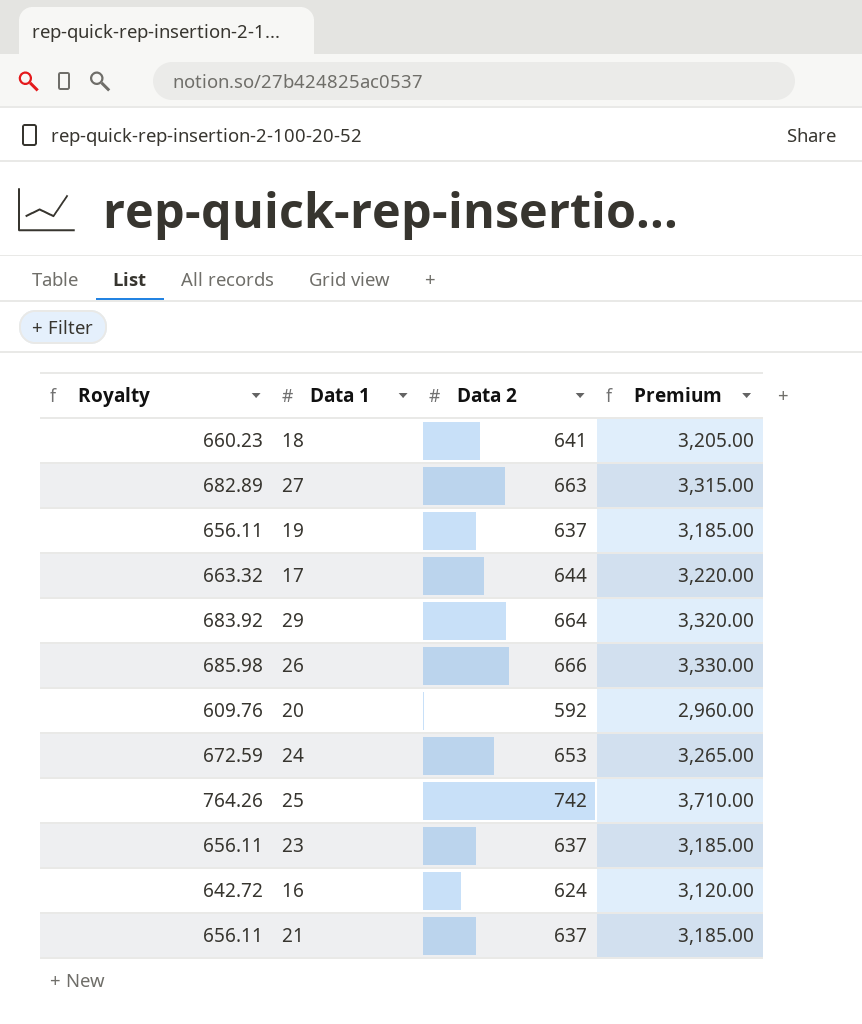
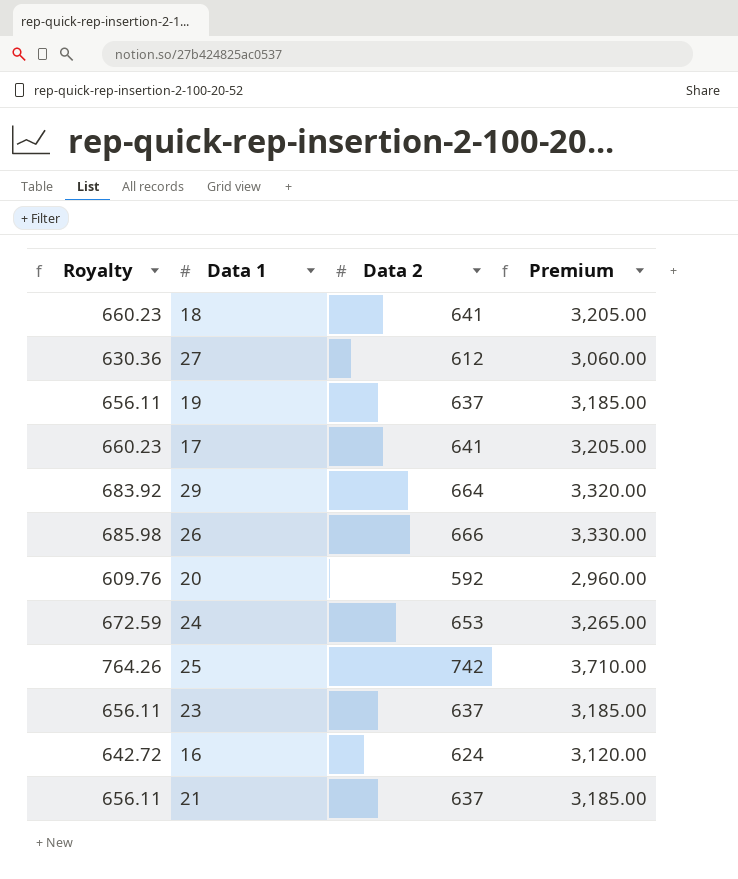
27 | Royalty: 682.89 -> 630.36
27 | Data 2: 663 -> 612
27 | Premium: 3,315.00 -> 3,060.00
17 | Royalty: 663.32 -> 660.23
17 | Data 2: 644 -> 641
17 | Premium: 3,220.00 -> 3,205.00

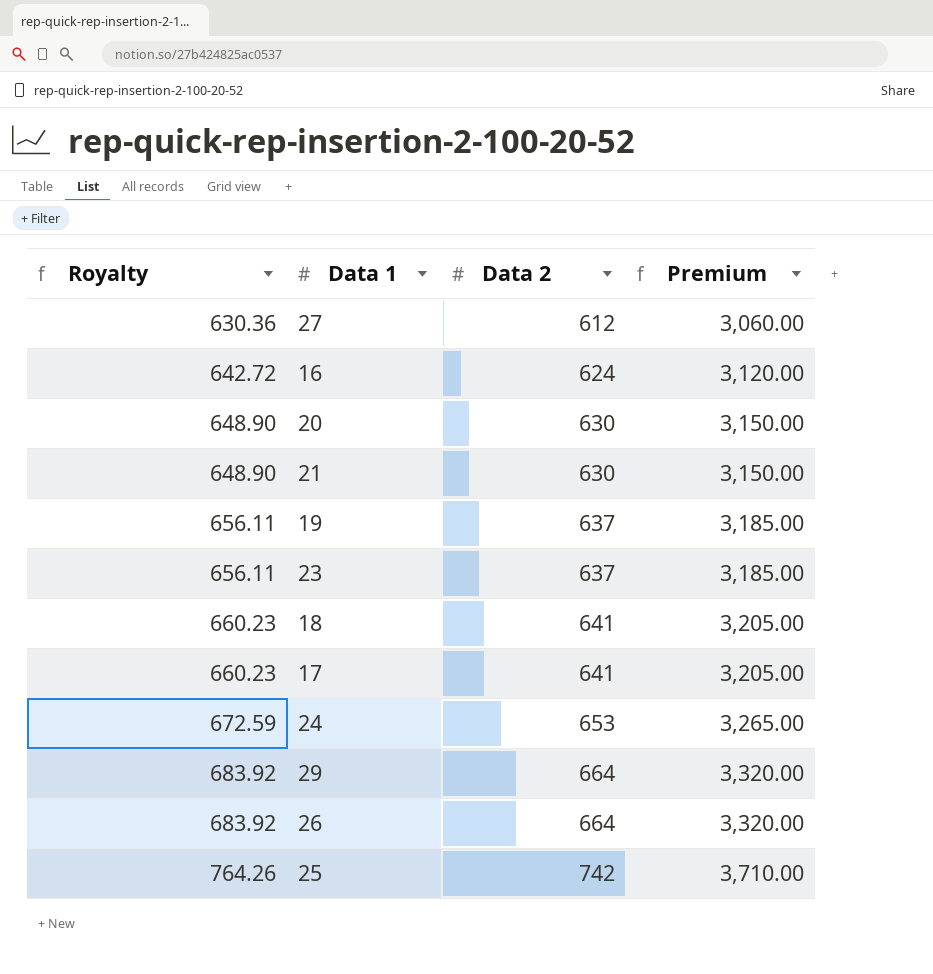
row order: none -> Royalty ascending
20 | Royalty: 609.76 -> 648.90
20 | Data 2: 592 -> 630
20 | Premium: 2,960.00 -> 3,150.00
21 | Royalty: 656.11 -> 648.90
21 | Data 2: 637 -> 630
21 | Premium: 3,185.00 -> 3,150.00
26 | Royalty: 685.98 -> 683.92
26 | Data 2: 666 -> 664
26 | Premium: 3,330.00 -> 3,320.00

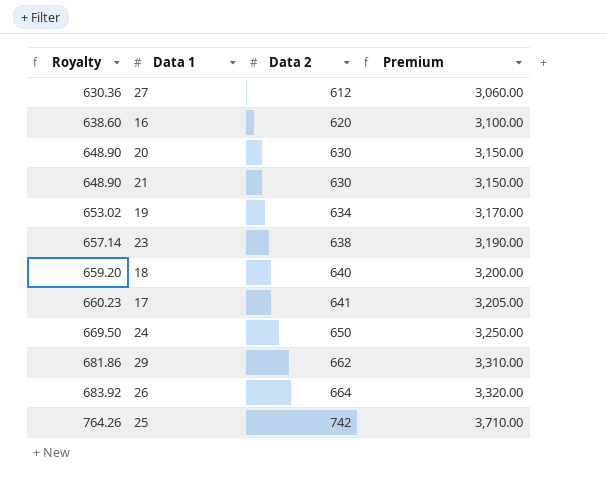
16 | Royalty: 642.72 -> 638.60
16 | Data 2: 624 -> 620
16 | Premium: 3,120.00 -> 3,100.00
19 | Royalty: 656.11 -> 653.02
19 | Data 2: 637 -> 634
19 | Premium: 3,185.00 -> 3,170.00
23 | Royalty: 656.11 -> 657.14
23 | Data 2: 637 -> 638
23 | Premium: 3,185.00 -> 3,190.00
18 | Royalty: 660.23 -> 659.20
18 | Data 2: 641 -> 640
18 | Premium: 3,205.00 -> 3,200.00
24 | Royalty: 672.59 -> 669.50
24 | Data 2: 653 -> 650
24 | Premium: 3,265.00 -> 3,250.00
29 | Royalty: 683.92 -> 681.86
29 | Data 2: 664 -> 662
29 | Premium: 3,320.00 -> 3,310.00

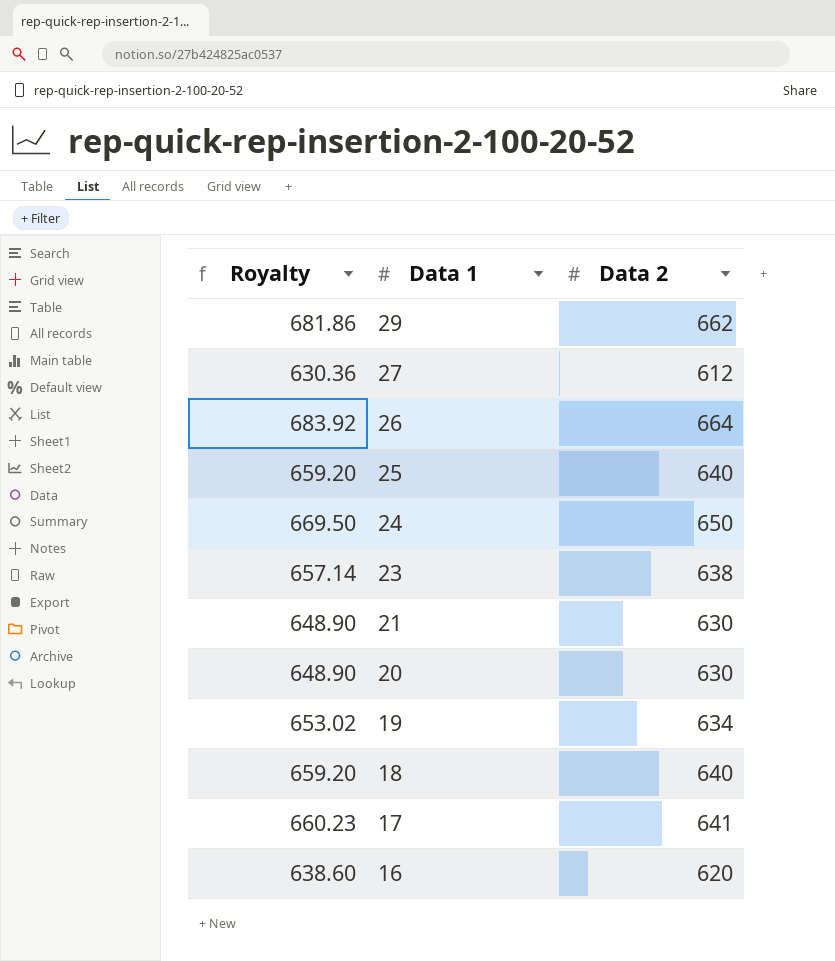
row order: Royalty ascending -> Data 1 descending
column Premium | formula: [Data 2] * 5 -> none
25 | Royalty: 764.26 -> 659.20
25 | Data 2: 742 -> 640

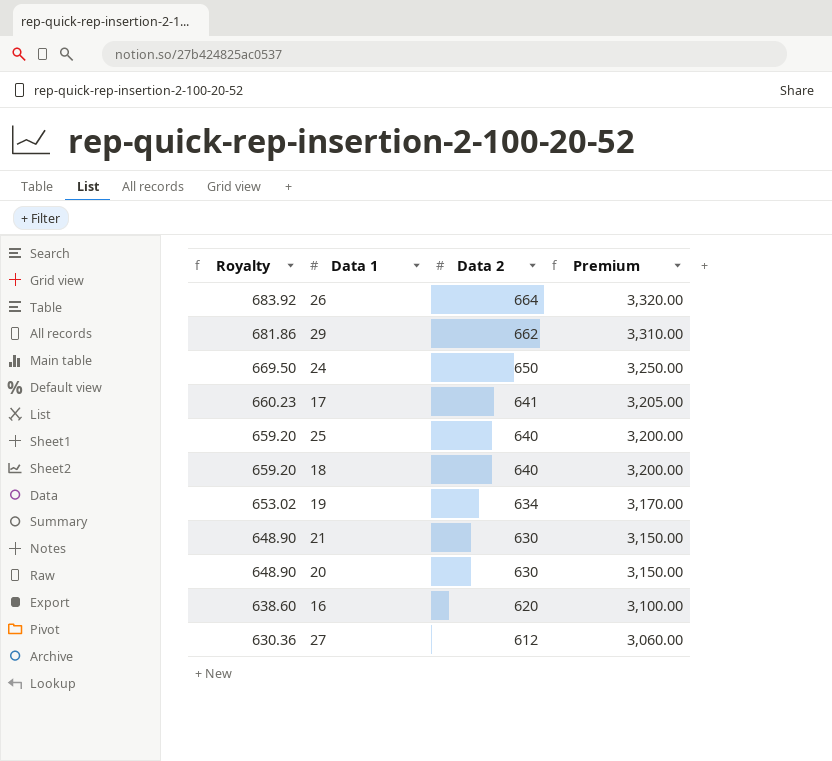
row order: Data 1 descending -> Royalty descending
column Premium | formula: none -> [Data 2] * 5
row 23: 657.14 | 638 -> none

